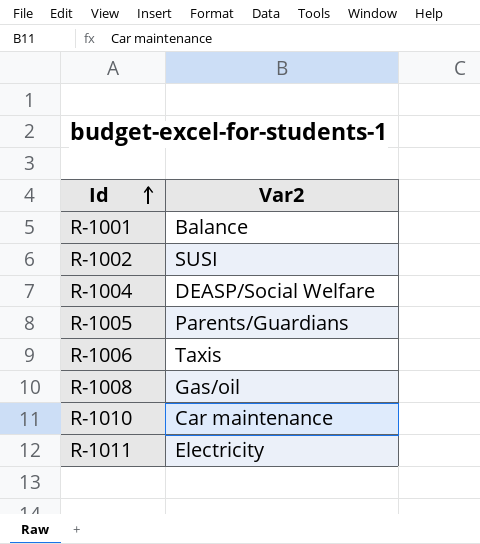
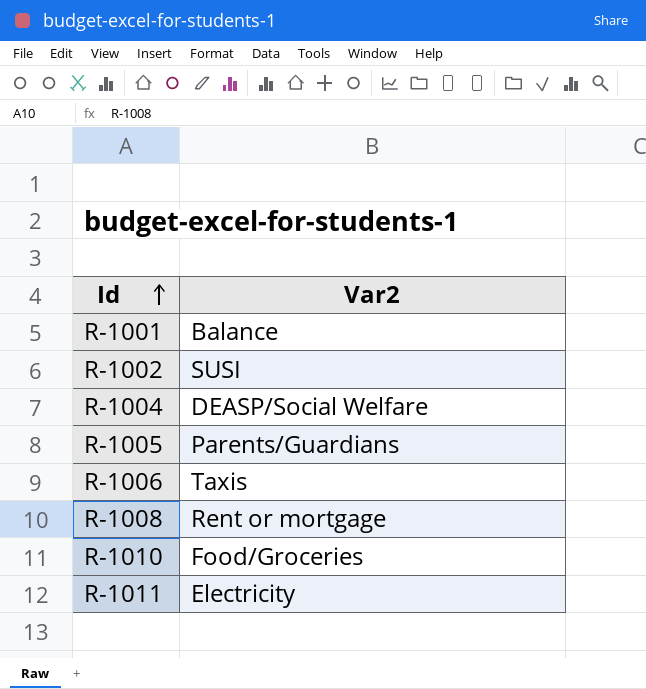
R-1008 | Var2: Gas/oil -> Rent or mortgage
R-1010 | Var2: Car maintenance -> Food/Groceries

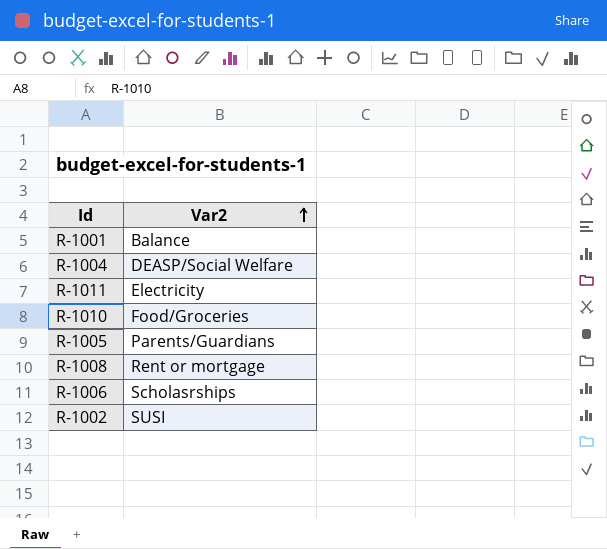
row order: Id ascending -> Var2 ascending
R-1006 | Var2: Taxis -> Scholasrships

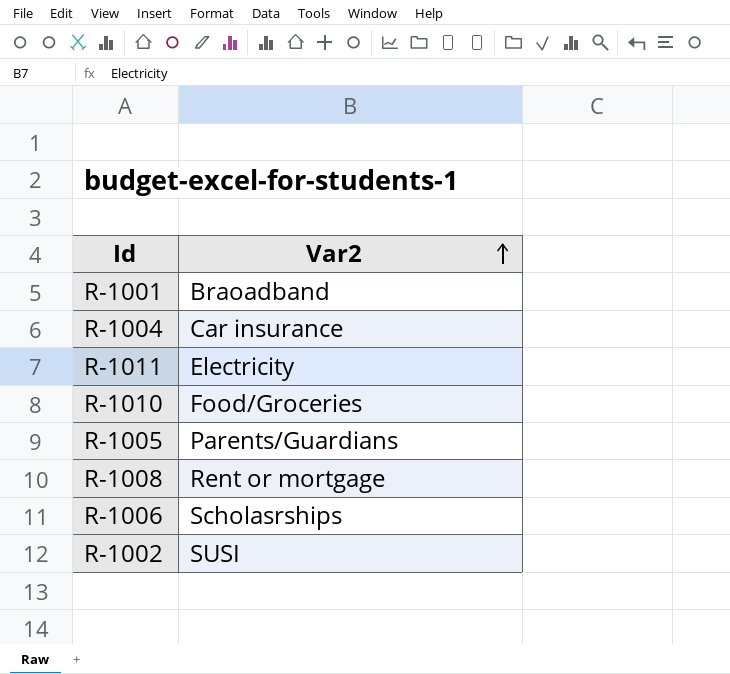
R-1001 | Var2: Balance -> Braoadband
R-1004 | Var2: DEASP/Social Welfare -> Car insurance

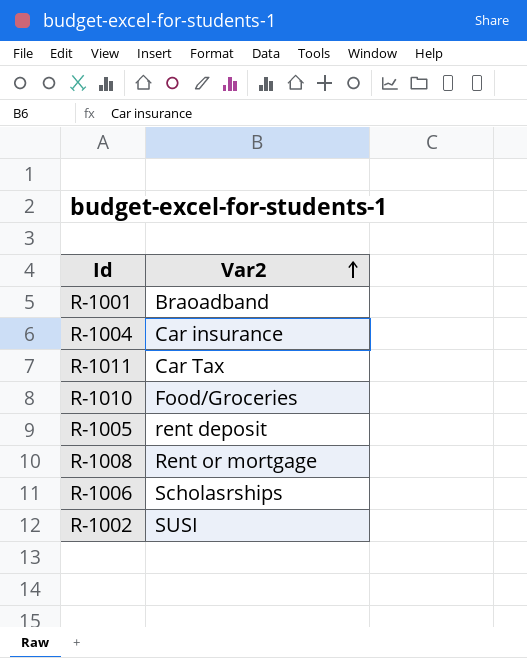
R-1011 | Var2: Electricity -> Car Tax
R-1005 | Var2: Parents/Guardians -> rent deposit

